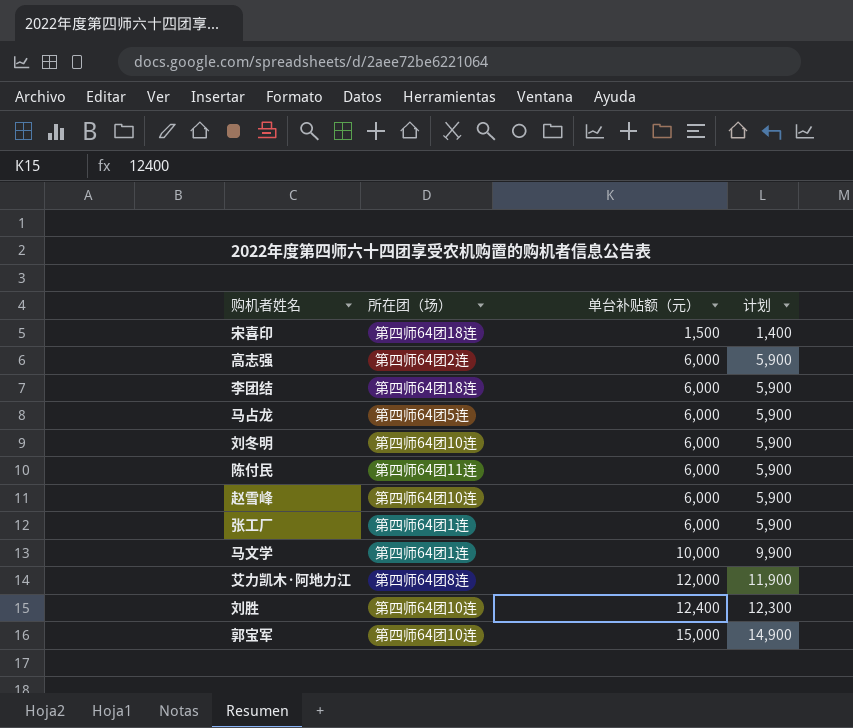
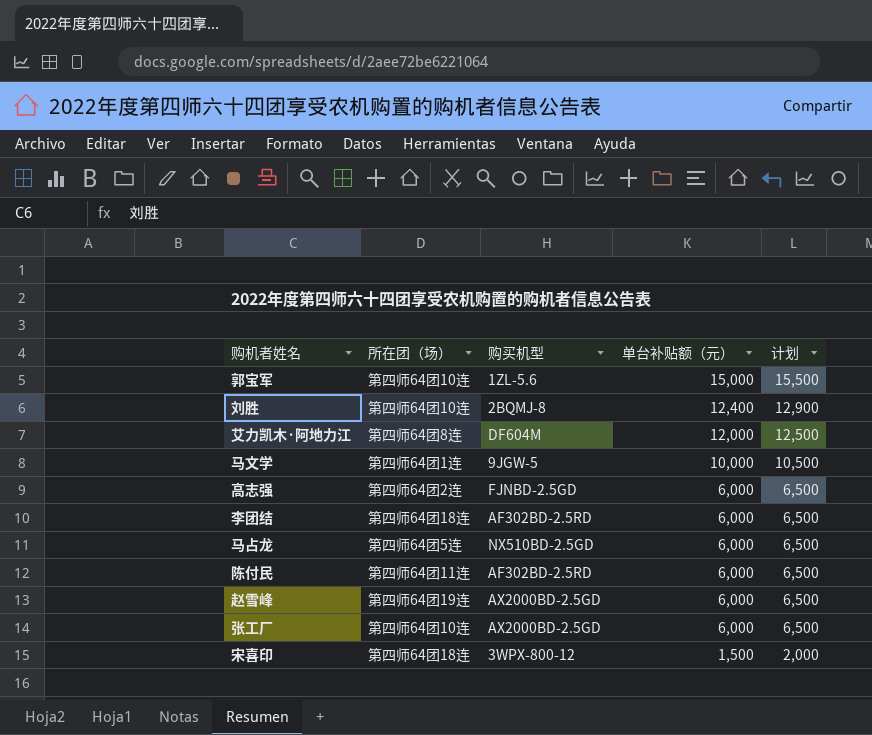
row order: 单台补贴额（元） ascending -> 单台补贴额（元） descending
column 购买机型 | position: none -> 3
column 计划 | formula: [单台补贴额（元）] - 100 -> [单台补贴额（元）] + 500
row 刘冬明: 第四师64团10连 | 6,000 | 5,900 -> none
赵雪峰 | 所在团（场）: 第四师64团10连 -> 第四师64团19连
张工厂 | 所在团（场）: 第四师64团1连 -> 第四师64团10连

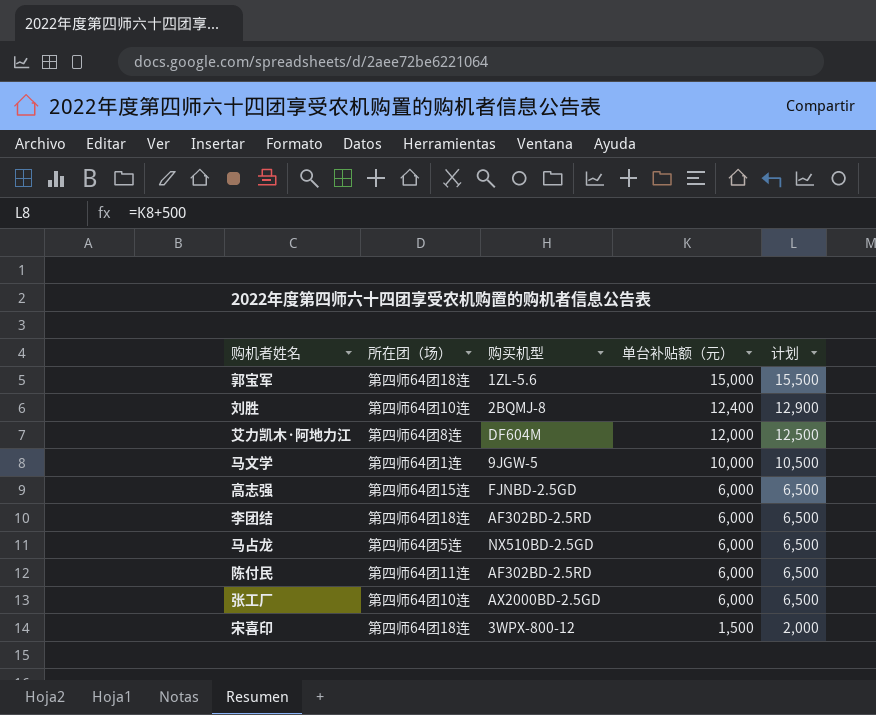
row 赵雪峰: 第四师64团19连 | AX2000BD-2.5GD | 6,000 | 6,500 -> none
郭宝军 | 所在团（场）: 第四师64团10连 -> 第四师64团18连
高志强 | 所在团（场）: 第四师64团2连 -> 第四师64团15连

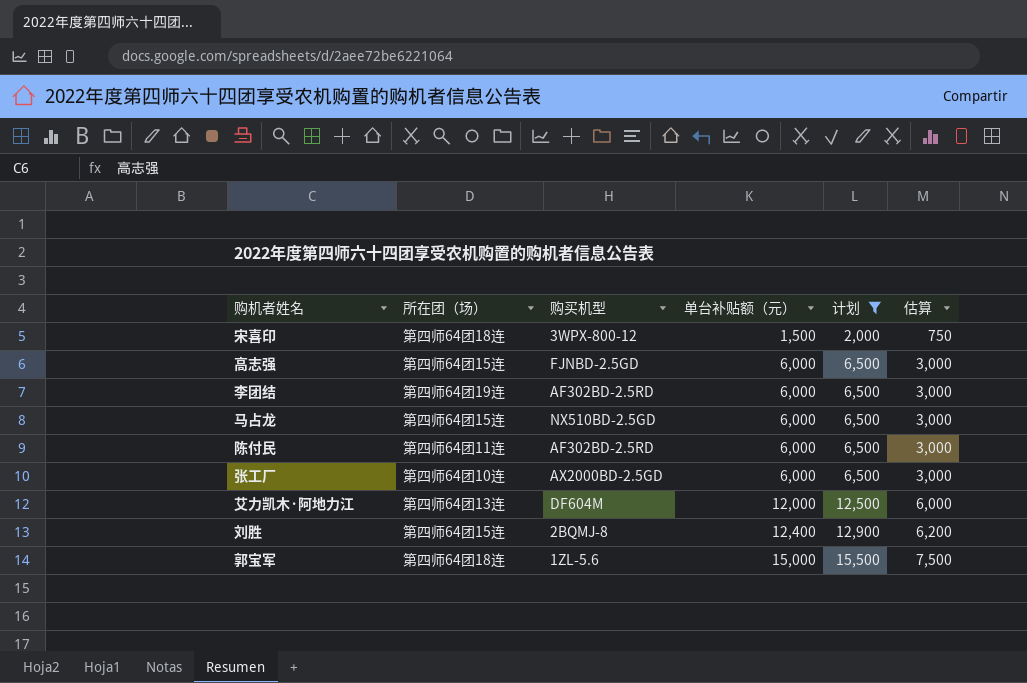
filter: none -> 计划 != 10,500
row order: 单台补贴额（元） descending -> 单台补贴额（元） ascending
column 估算 | formula: none -> [单台补贴额（元）] * 0.5
李团结 | 所在团（场）: 第四师64团18连 -> 第四师64团19连
马占龙 | 所在团（场）: 第四师64团5连 -> 第四师64团15连
艾力凯木·阿地力江 | 所在团（场）: 第四师64团8连 -> 第四师64团13连
刘胜 | 所在团（场）: 第四师64团10连 -> 第四师64团15连

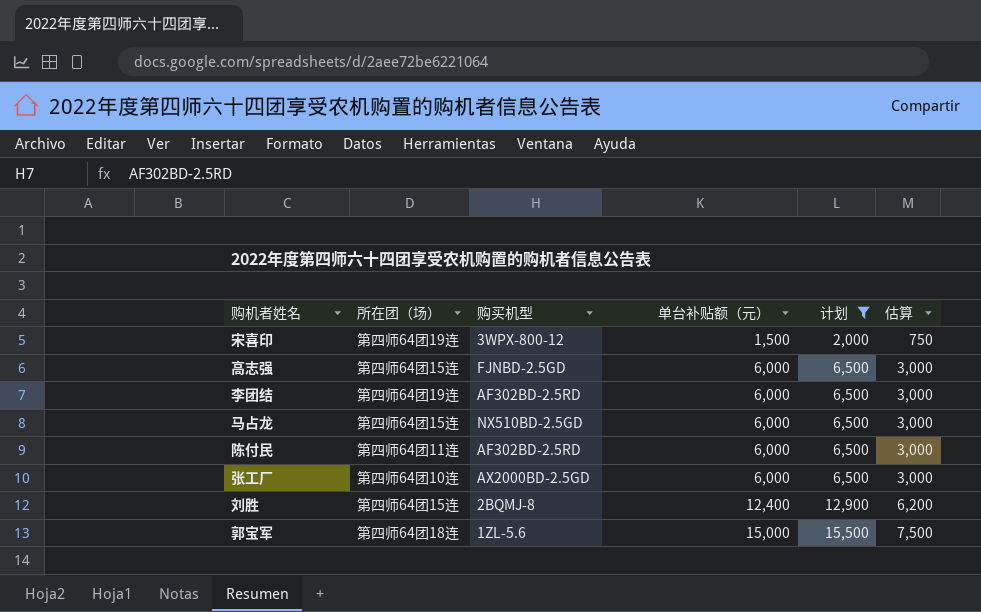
row 艾力凯木·阿地力江: 第四师64团13连 | DF604M | 12,000 | 12,500 | 6,000 -> none
宋喜印 | 所在团（场）: 第四师64团18连 -> 第四师64团19连

